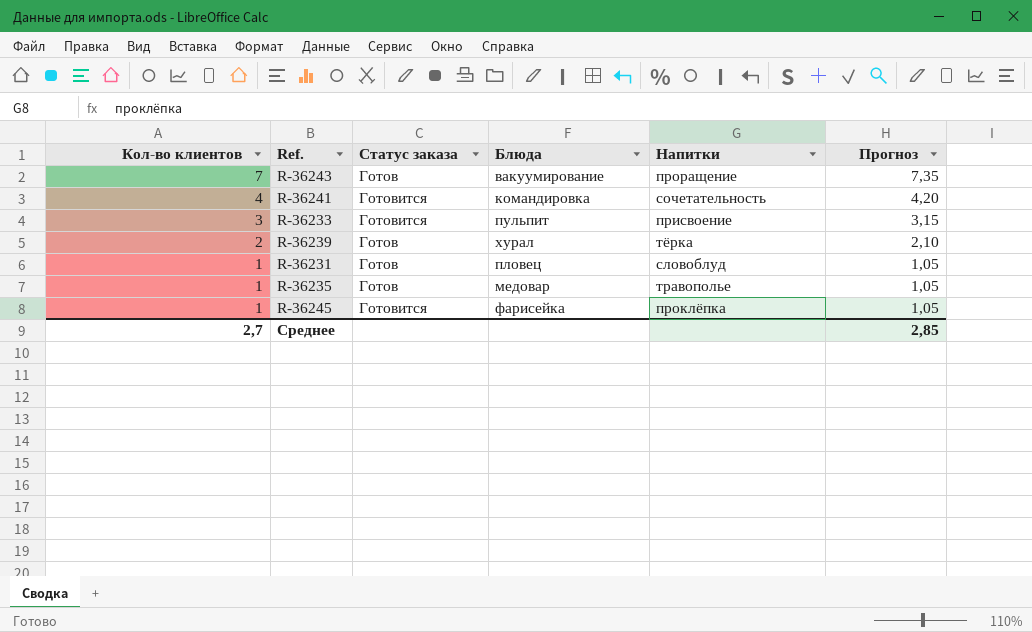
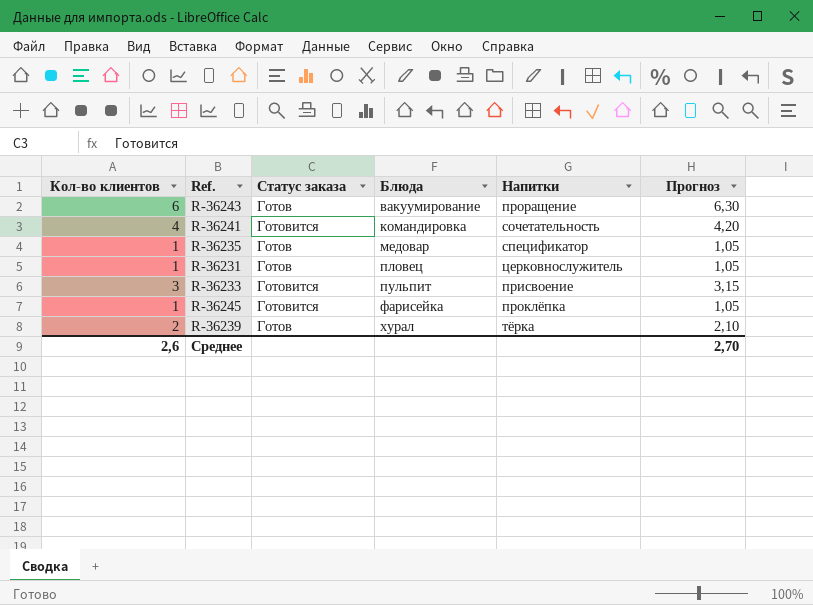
row order: Кол-во клиентов descending -> Блюда ascending
R-36243 | Кол-во клиентов: 7 -> 6
R-36243 | Прогноз: 7,35 -> 6,30
R-36235 | Напитки: травополье -> спецификатор
R-36231 | Напитки: словоблуд -> церковнослужитель
Среднее | Кол-во клиентов: 2,7 -> 2,6
Среднее | Прогноз: 2,85 -> 2,70

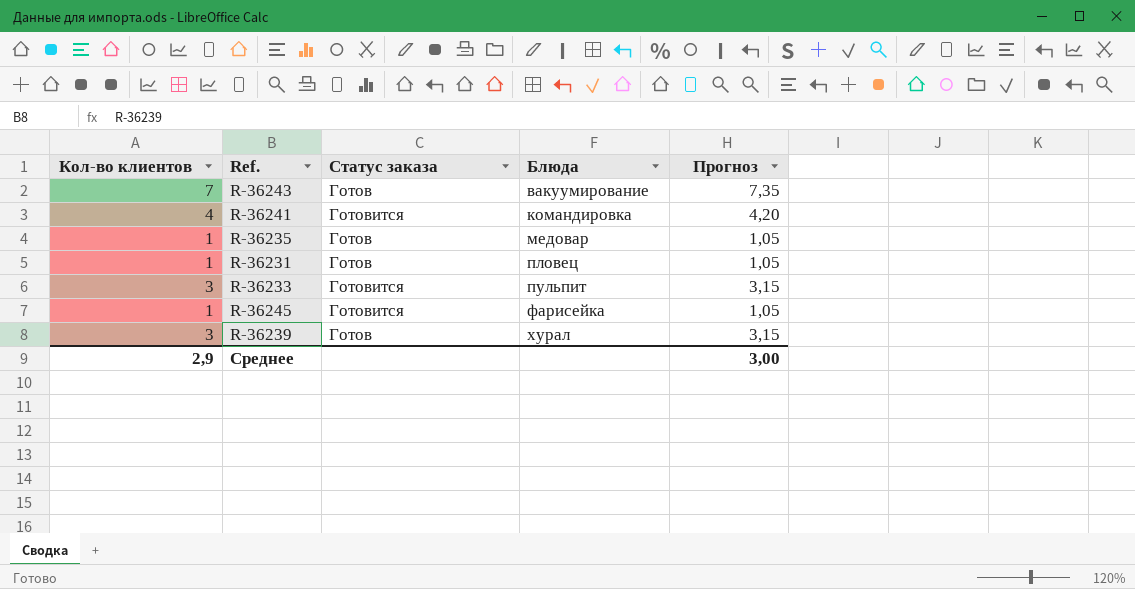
column Напитки | position: 5 -> none
R-36243 | Кол-во клиентов: 6 -> 7
R-36243 | Прогноз: 6,30 -> 7,35
R-36239 | Кол-во клиентов: 2 -> 3
R-36239 | Прогноз: 2,10 -> 3,15
Среднее | Кол-во клиентов: 2,6 -> 2,9
Среднее | Прогноз: 2,70 -> 3,00

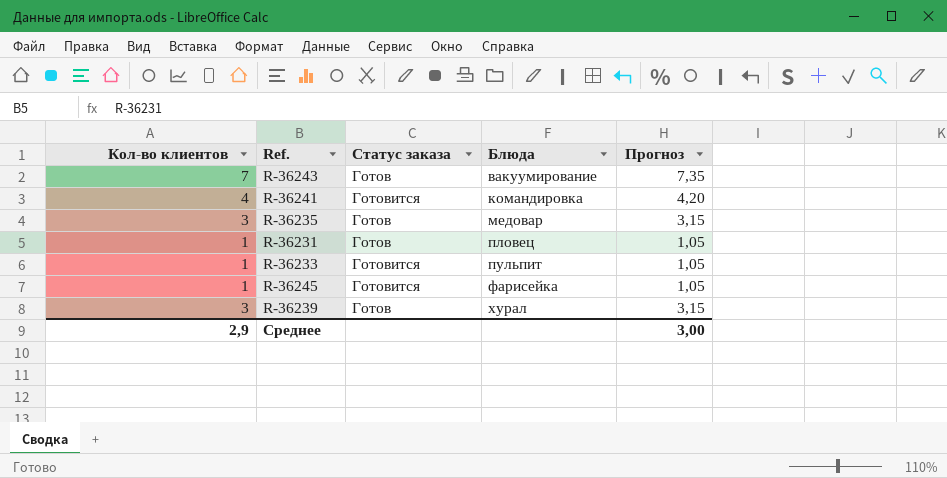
R-36235 | Кол-во клиентов: 1 -> 3
R-36235 | Прогноз: 1,05 -> 3,15
R-36233 | Кол-во клиентов: 3 -> 1
R-36233 | Прогноз: 3,15 -> 1,05

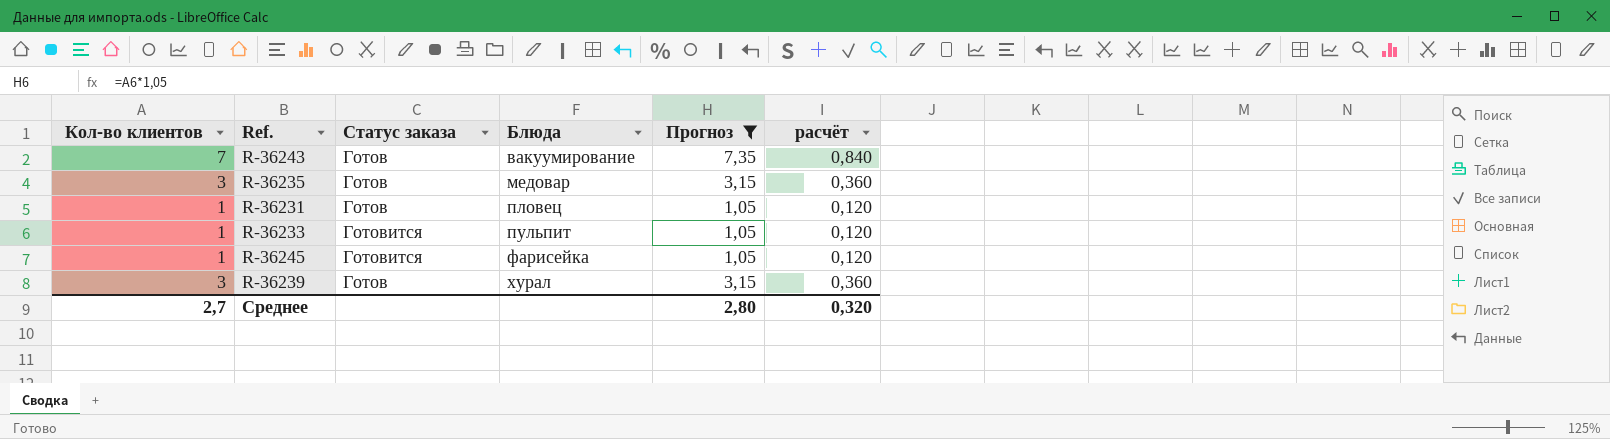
filter: none -> Прогноз != 4,20
column расчёт | formula: none -> [Кол-во клиентов] * 0,12
Среднее | Кол-во клиентов: 2,9 -> 2,7
Среднее | Прогноз: 3,00 -> 2,80

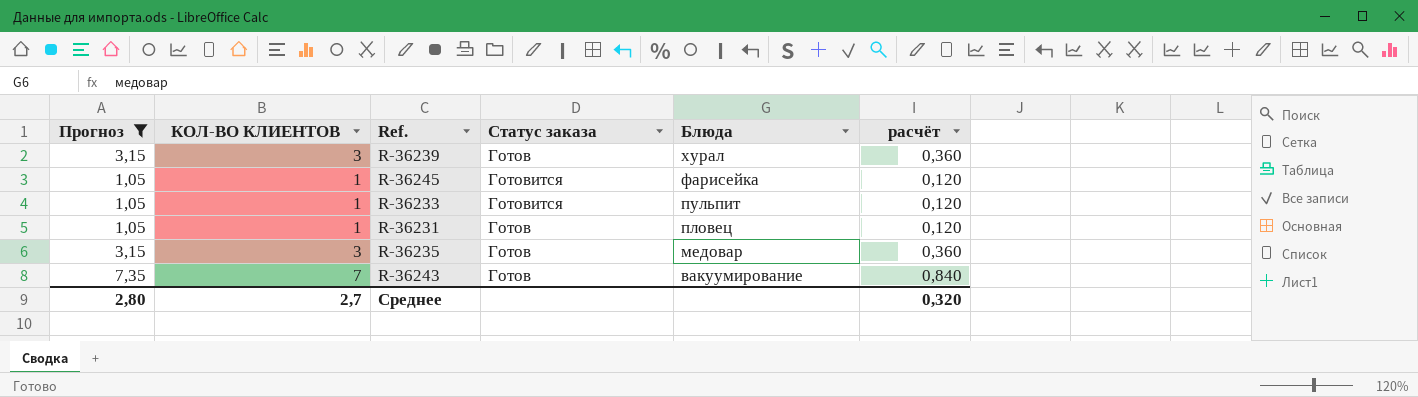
row order: Блюда ascending -> Блюда descending
column Прогноз | position: 5 -> 1
column name: Кол-во клиентов -> КОЛ-ВО КЛИЕНТОВ

